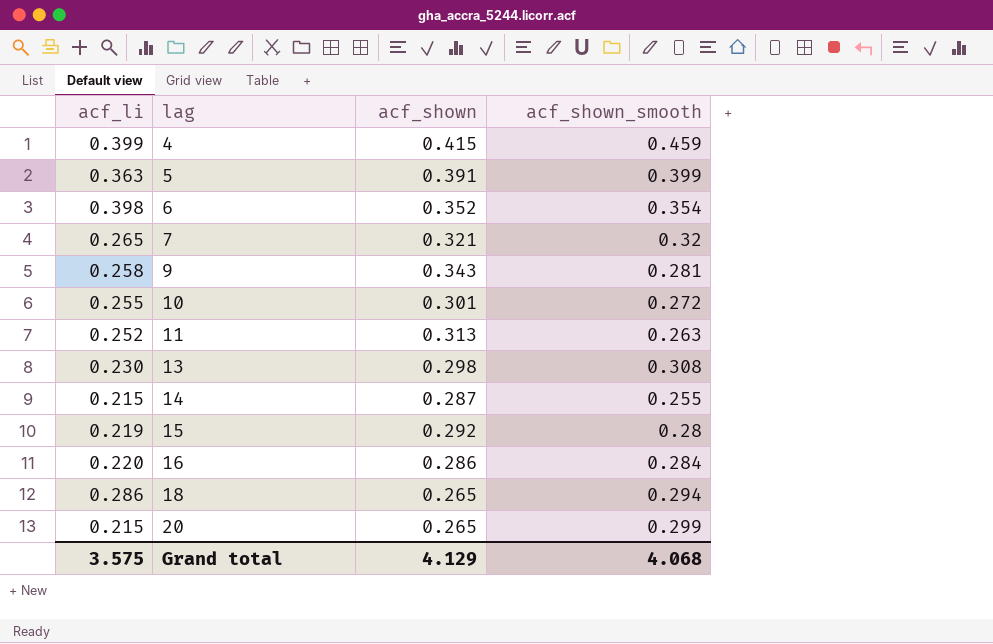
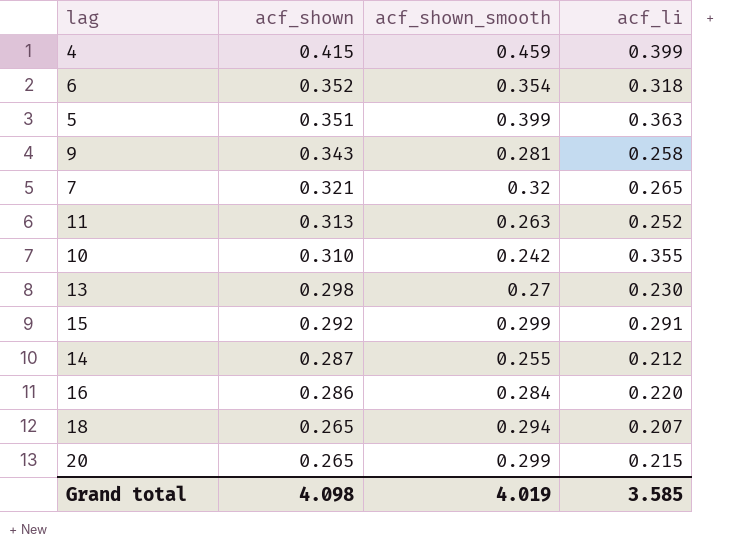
row order: lag ascending -> acf_shown descending
column acf_li | position: 1 -> 4
6 | acf_li: 0.398 -> 0.318
5 | acf_shown: 0.391 -> 0.351
10 | acf_shown: 0.301 -> 0.310
10 | acf_shown_smooth: 0.272 -> 0.242
10 | acf_li: 0.255 -> 0.355
13 | acf_shown_smooth: 0.308 -> 0.27
15 | acf_shown_smooth: 0.28 -> 0.299
15 | acf_li: 0.219 -> 0.291
14 | acf_li: 0.215 -> 0.212
18 | acf_li: 0.286 -> 0.207
Grand total | acf_shown: 4.129 -> 4.098
Grand total | acf_shown_smooth: 4.068 -> 4.019
Grand total | acf_li: 3.575 -> 3.585

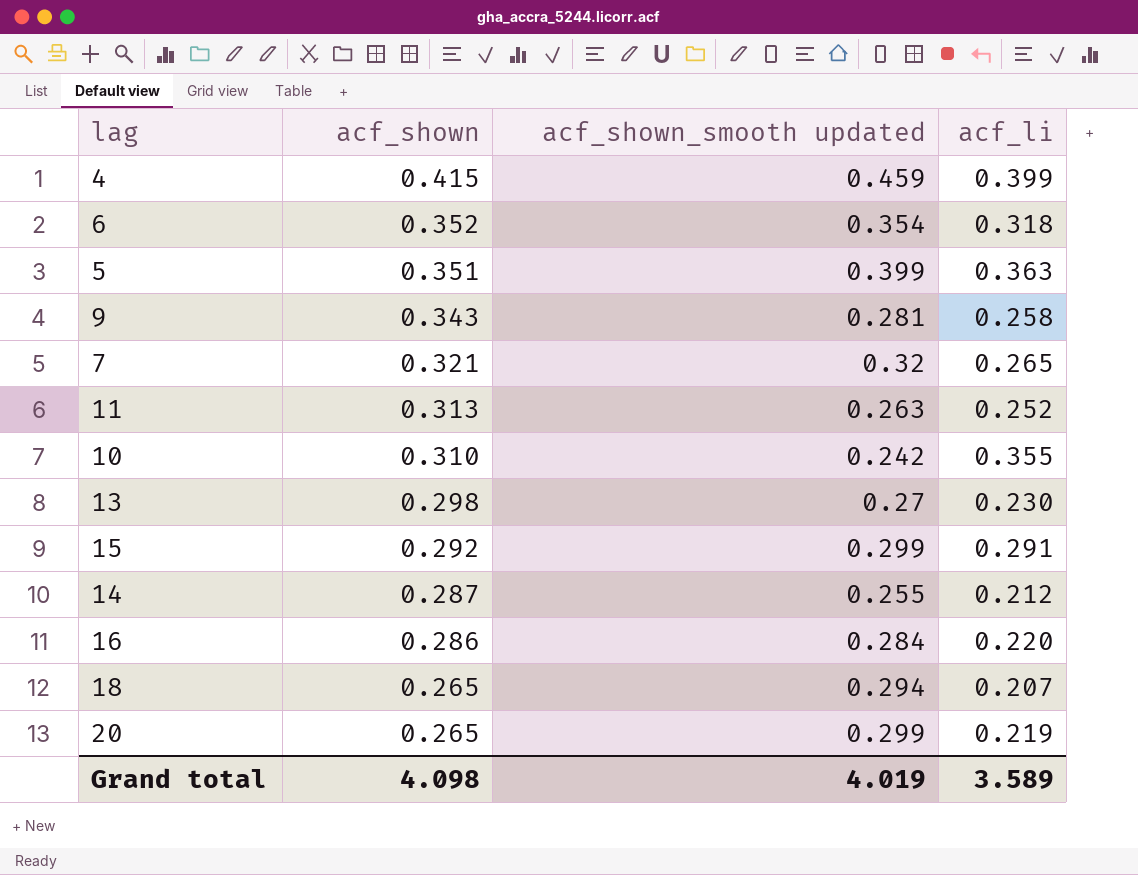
column name: acf_shown_smooth -> acf_shown_smooth updated
20 | acf_li: 0.215 -> 0.219
Grand total | acf_li: 3.585 -> 3.589

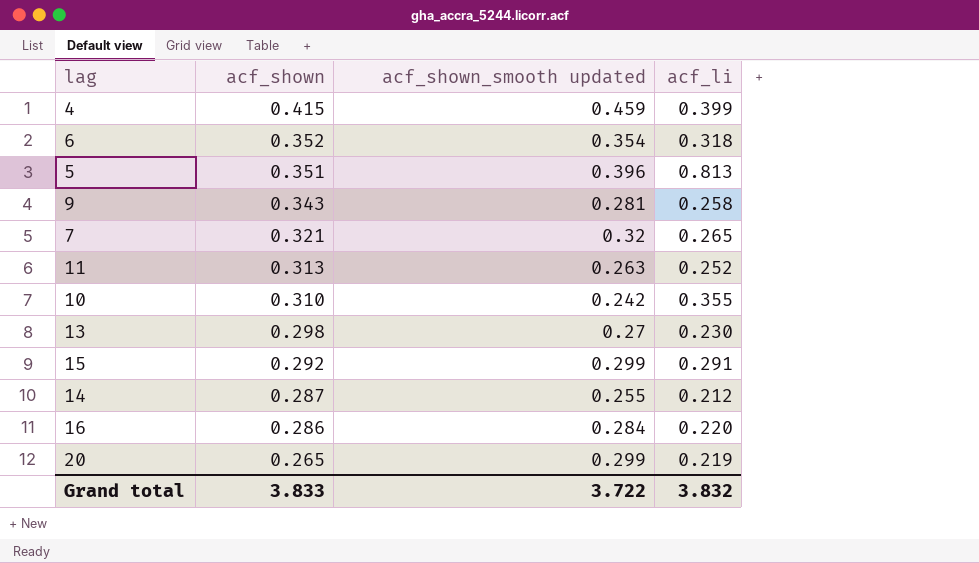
row 18: 0.265 | 0.294 | 0.207 -> none
5 | acf_shown_smooth updated: 0.399 -> 0.396
5 | acf_li: 0.363 -> 0.813
Grand total | acf_shown: 4.098 -> 3.833
Grand total | acf_shown_smooth updated: 4.019 -> 3.722
Grand total | acf_li: 3.589 -> 3.832

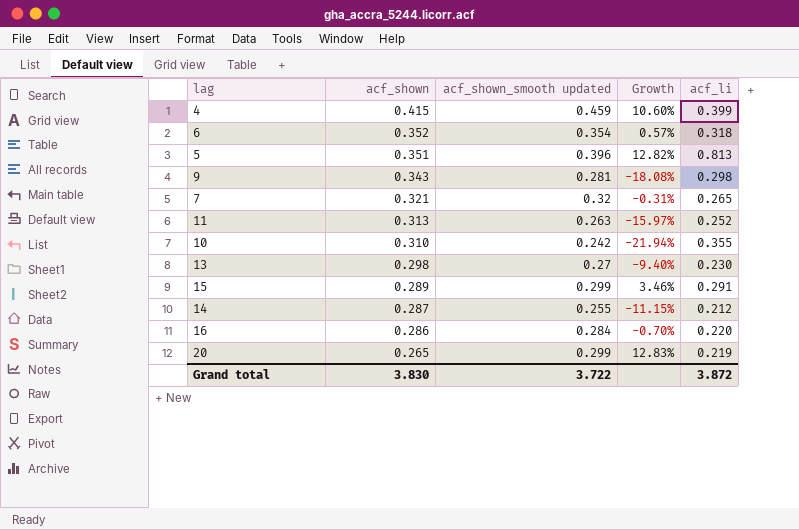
column Growth | formula: none -> ([acf_shown_smooth updated] - [acf_shown]) / [acf_shown]
9 | acf_li: 0.258 -> 0.298
15 | acf_shown: 0.292 -> 0.289
Grand total | acf_shown: 3.833 -> 3.830
Grand total | acf_li: 3.832 -> 3.872

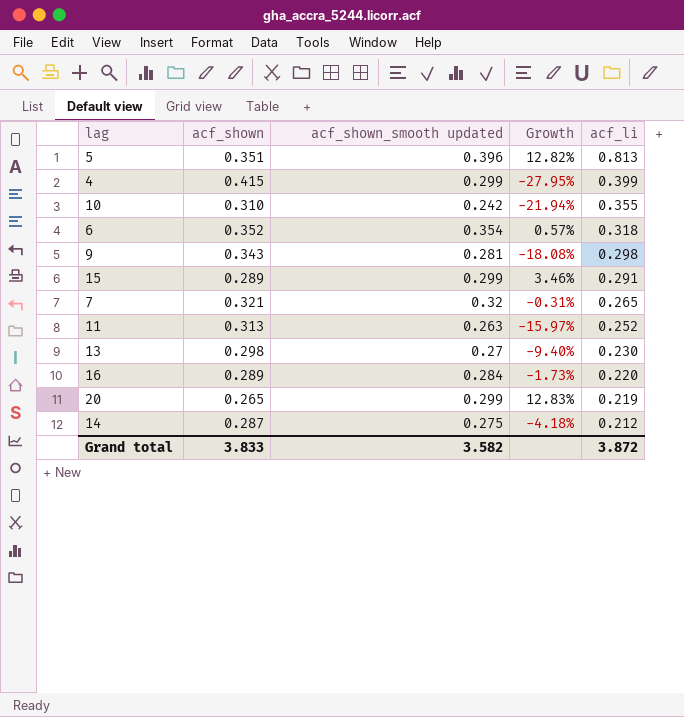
row order: acf_shown descending -> acf_li descending
4 | acf_shown_smooth updated: 0.459 -> 0.299
4 | Growth: 10.60% -> -27.95%
16 | acf_shown: 0.286 -> 0.289
16 | Growth: -0.70% -> -1.73%
14 | acf_shown_smooth updated: 0.255 -> 0.275
14 | Growth: -11.15% -> -4.18%
Grand total | acf_shown: 3.830 -> 3.833
Grand total | acf_shown_smooth updated: 3.722 -> 3.582

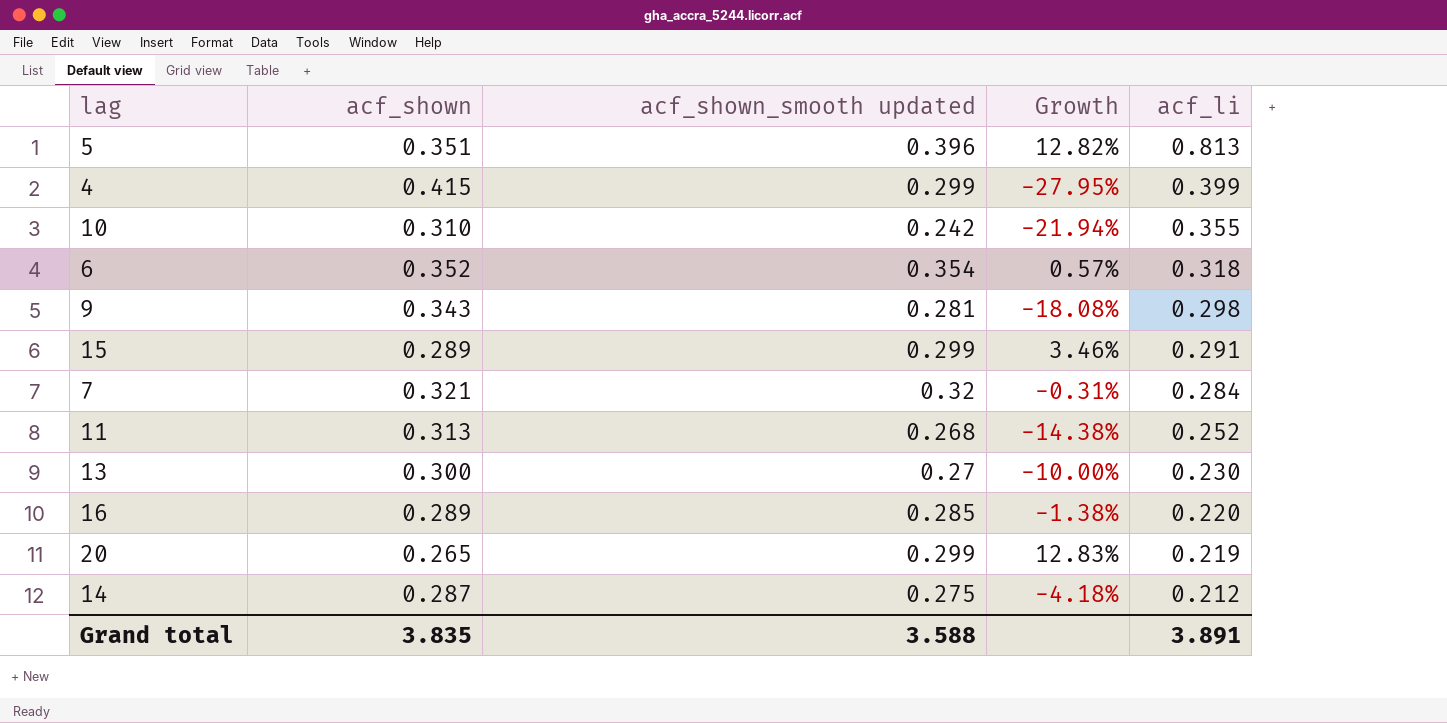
7 | acf_li: 0.265 -> 0.284
11 | acf_shown_smooth updated: 0.263 -> 0.268
11 | Growth: -15.97% -> -14.38%
13 | acf_shown: 0.298 -> 0.300
13 | Growth: -9.40% -> -10.00%
16 | acf_shown_smooth updated: 0.284 -> 0.285
16 | Growth: -1.73% -> -1.38%
Grand total | acf_shown: 3.833 -> 3.835
Grand total | acf_shown_smooth updated: 3.582 -> 3.588
Grand total | acf_li: 3.872 -> 3.891

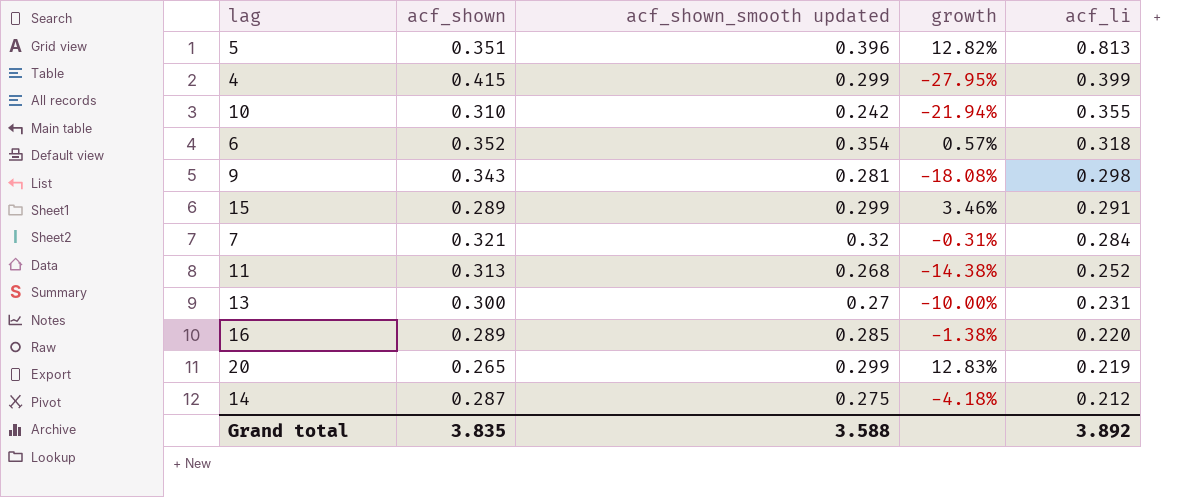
column name: Growth -> growth
13 | acf_li: 0.230 -> 0.231
Grand total | acf_li: 3.891 -> 3.892

